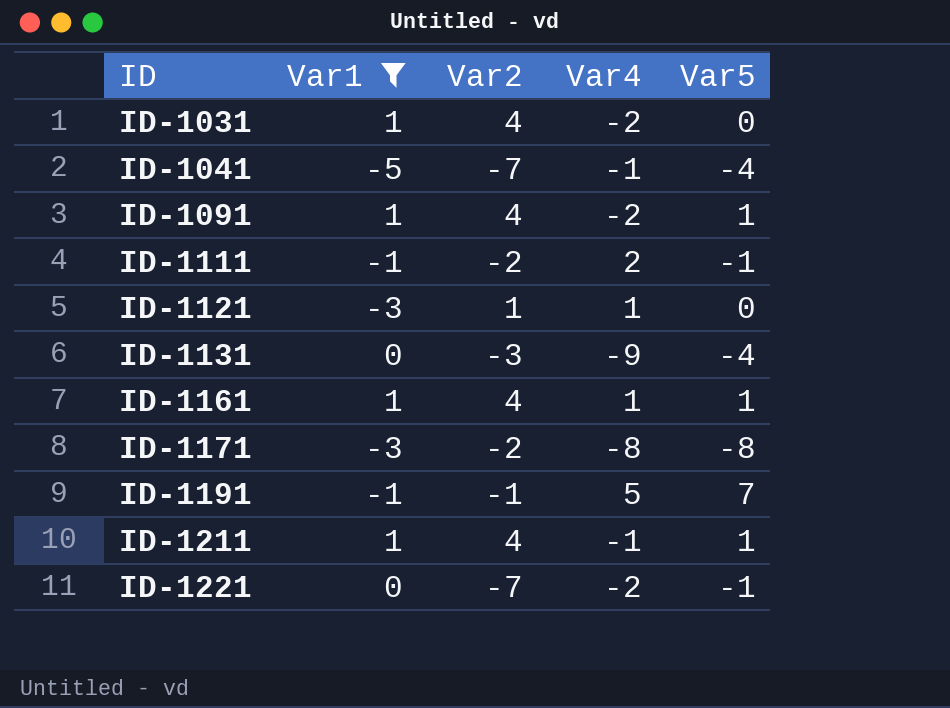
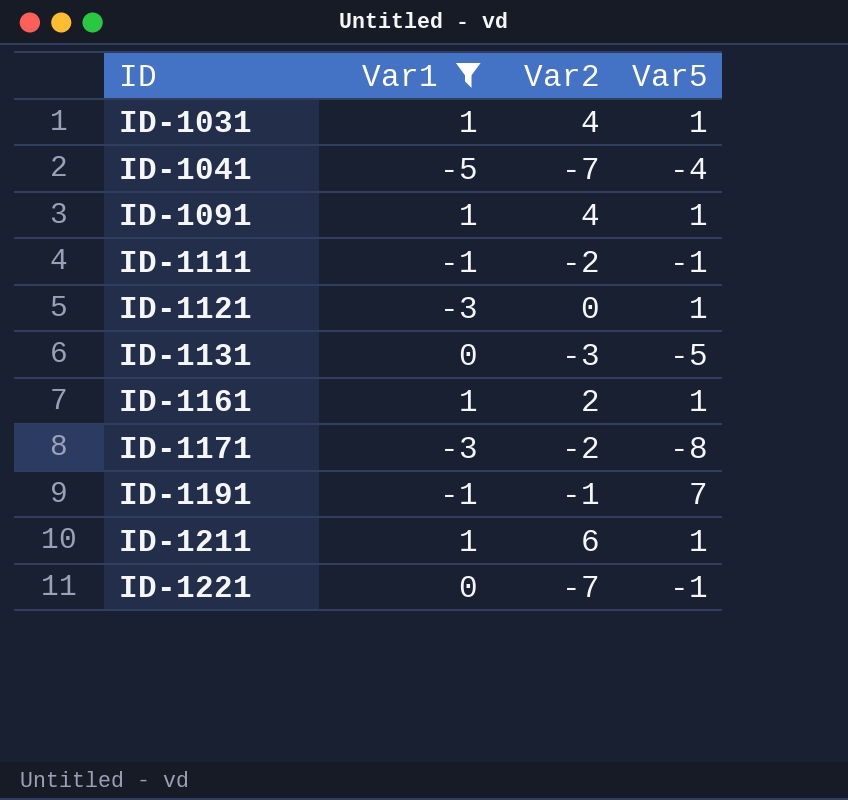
column Var4 | position: 4 -> none
ID-1031 | Var5: 0 -> 1
ID-1121 | Var2: 1 -> 0
ID-1121 | Var5: 0 -> 1
ID-1131 | Var5: -4 -> -5
ID-1161 | Var2: 4 -> 2
ID-1211 | Var2: 4 -> 6

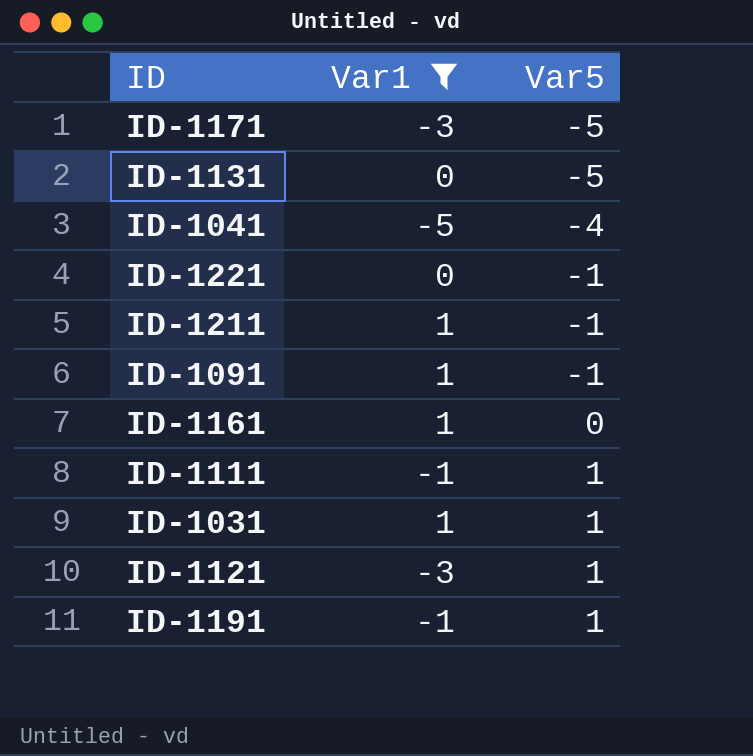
row order: ID ascending -> Var5 ascending
column Var2 | position: 3 -> none
ID-1171 | Var5: -8 -> -5
ID-1211 | Var5: 1 -> -1
ID-1091 | Var5: 1 -> -1
ID-1161 | Var5: 1 -> 0
ID-1111 | Var5: -1 -> 1
ID-1191 | Var5: 7 -> 1

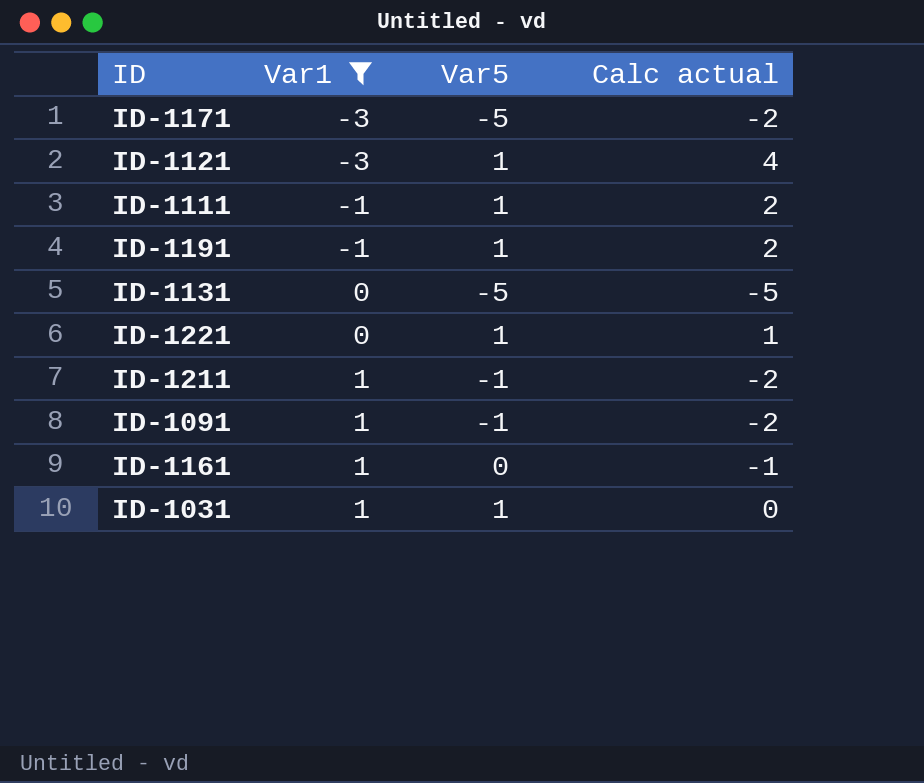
row order: Var5 ascending -> Var1 ascending
column Calc actual | formula: none -> [Var5] - [Var1]
row ID-1041: -5 | -4 -> none
ID-1221 | Var5: -1 -> 1

